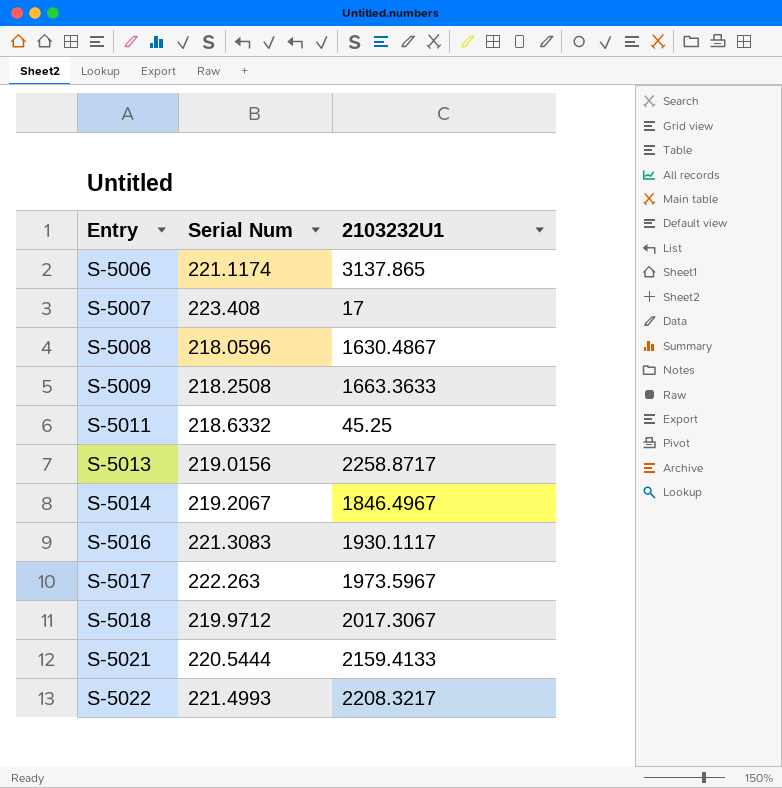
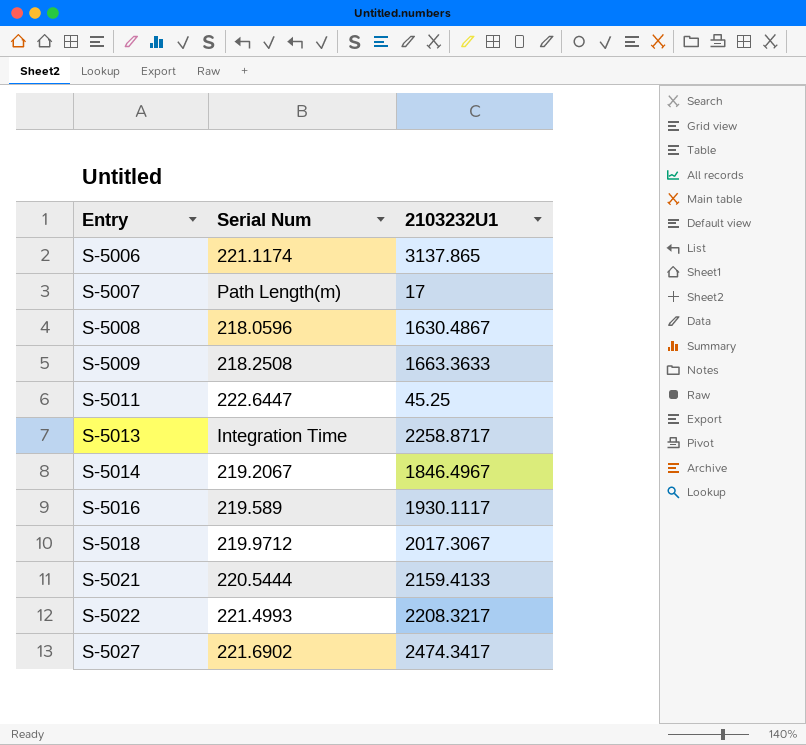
row S-5017: 222.263 | 1973.5967 -> none
S-5007 | Serial Num: 223.408 -> Path Length(m)
S-5011 | Serial Num: 218.6332 -> 222.6447
S-5013 | Serial Num: 219.0156 -> Integration Time
S-5016 | Serial Num: 221.3083 -> 219.589
row S-5027: none -> 221.6902 | 2474.3417

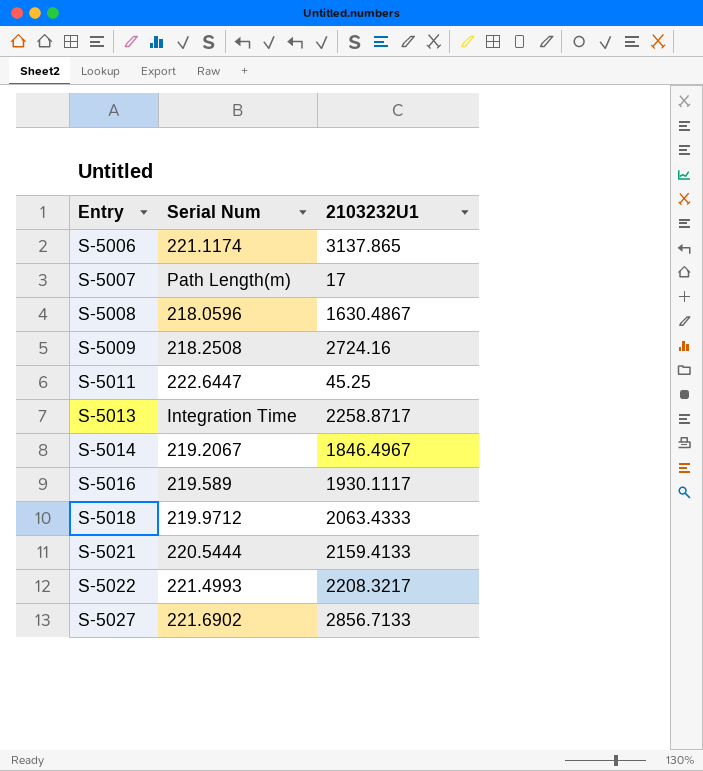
S-5009 | 2103232U1: 1663.3633 -> 2724.16
S-5018 | 2103232U1: 2017.3067 -> 2063.4333
S-5027 | 2103232U1: 2474.3417 -> 2856.7133

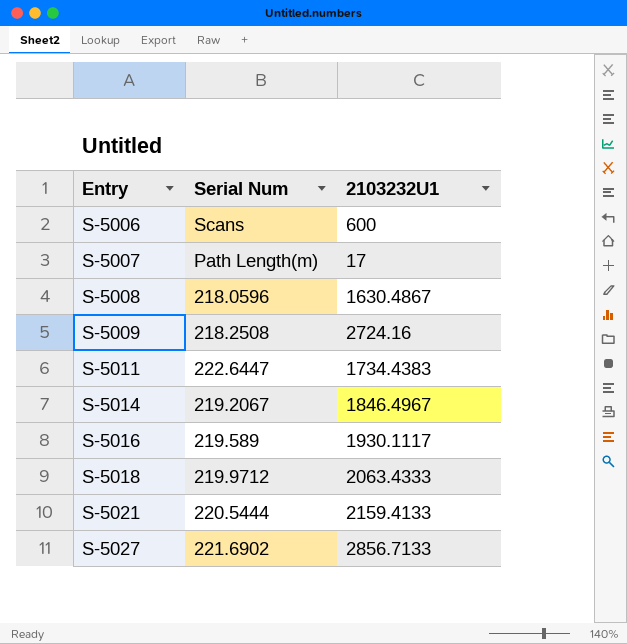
row S-5013: Integration Time | 2258.8717 -> none
row S-5022: 221.4993 | 2208.3217 -> none
S-5006 | Serial Num: 221.1174 -> Scans
S-5006 | 2103232U1: 3137.865 -> 600
S-5011 | 2103232U1: 45.25 -> 1734.4383

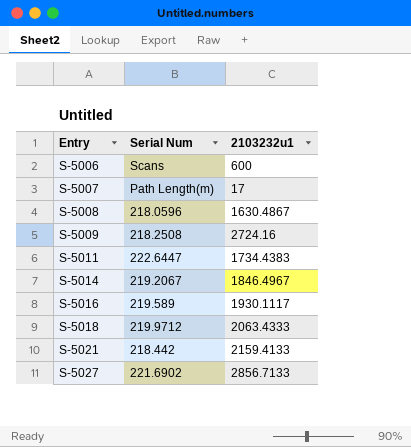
column name: 2103232U1 -> 2103232u1
S-5021 | Serial Num: 220.5444 -> 218.442

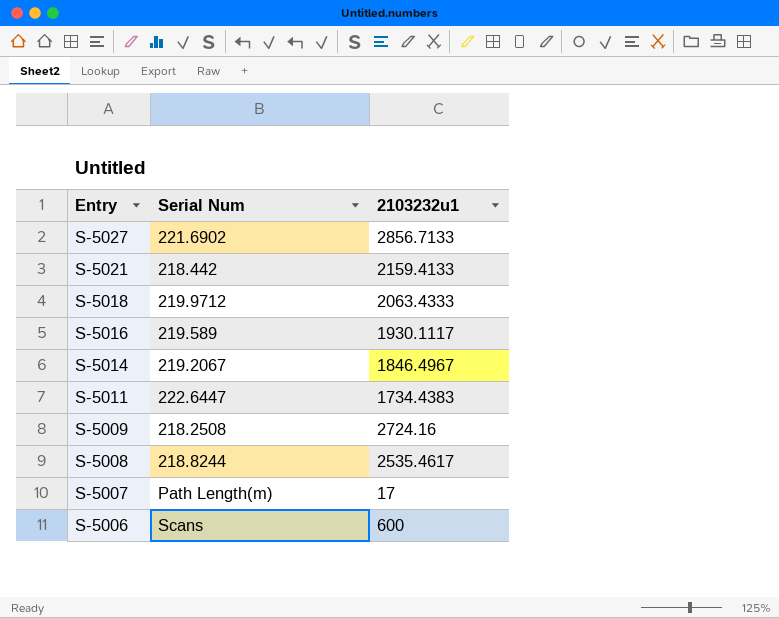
row order: Entry ascending -> Entry descending
S-5008 | Serial Num: 218.0596 -> 218.8244
S-5008 | 2103232u1: 1630.4867 -> 2535.4617

